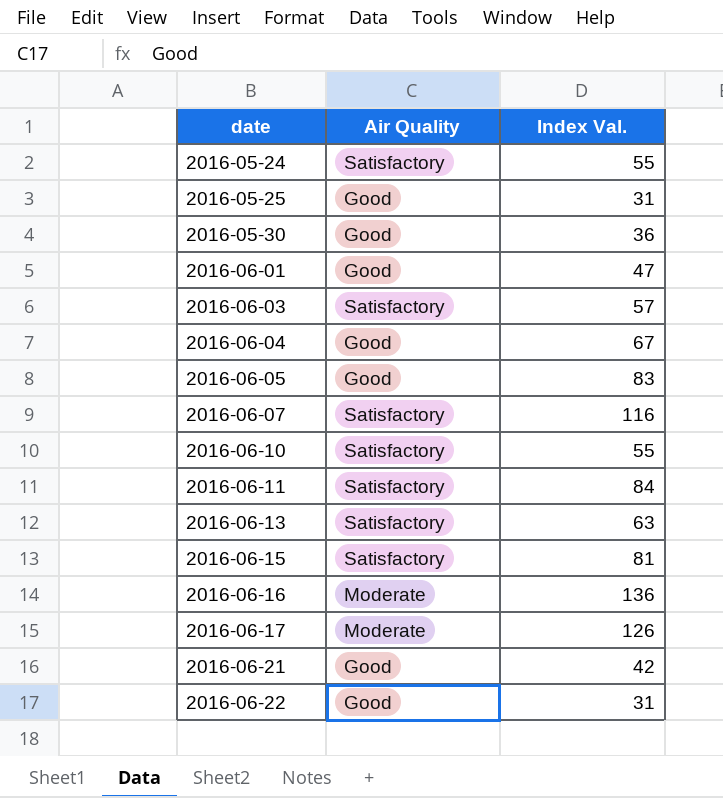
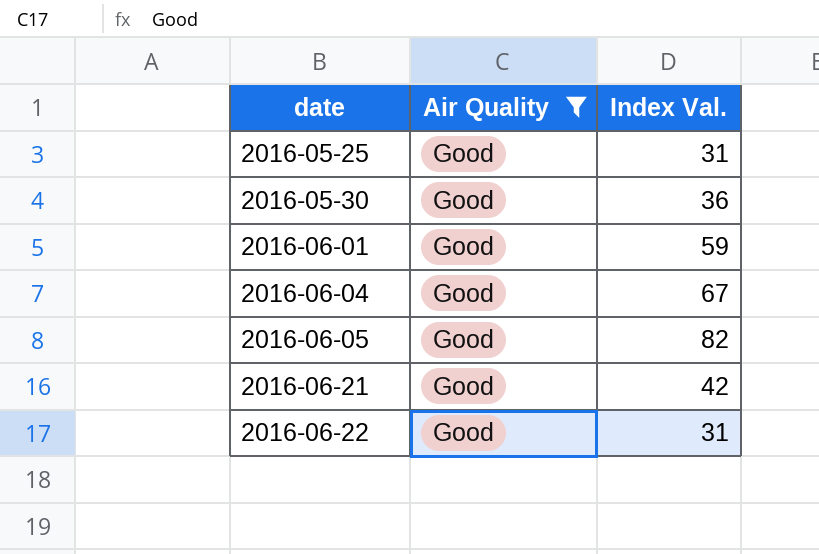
filter: none -> Air Quality = Good
2016-06-01 | Index Val.: 47 -> 59
2016-06-05 | Index Val.: 83 -> 82

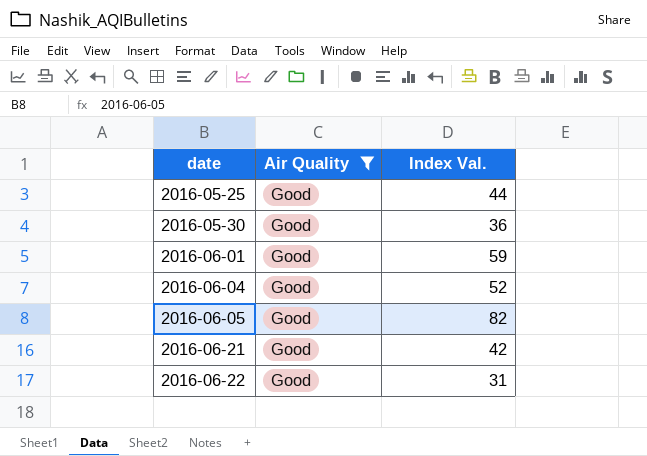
2016-05-25 | Index Val.: 31 -> 44
2016-06-04 | Index Val.: 67 -> 52

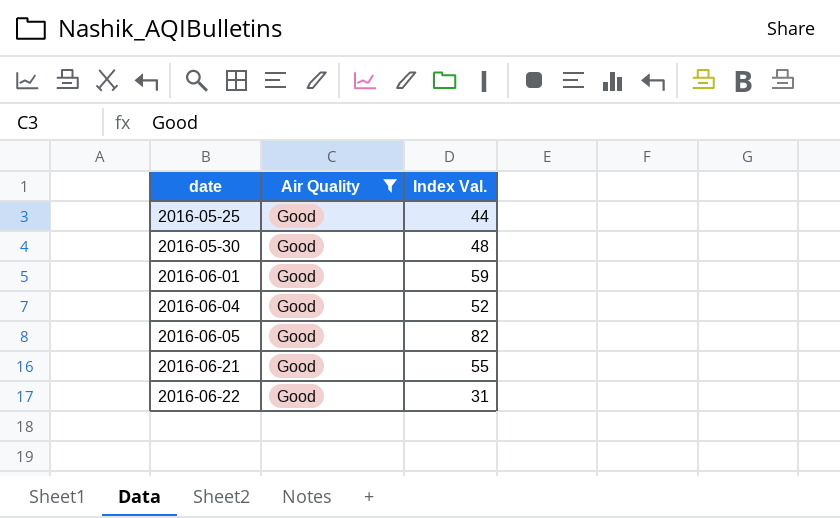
2016-05-30 | Index Val.: 36 -> 48
2016-06-21 | Index Val.: 42 -> 55

